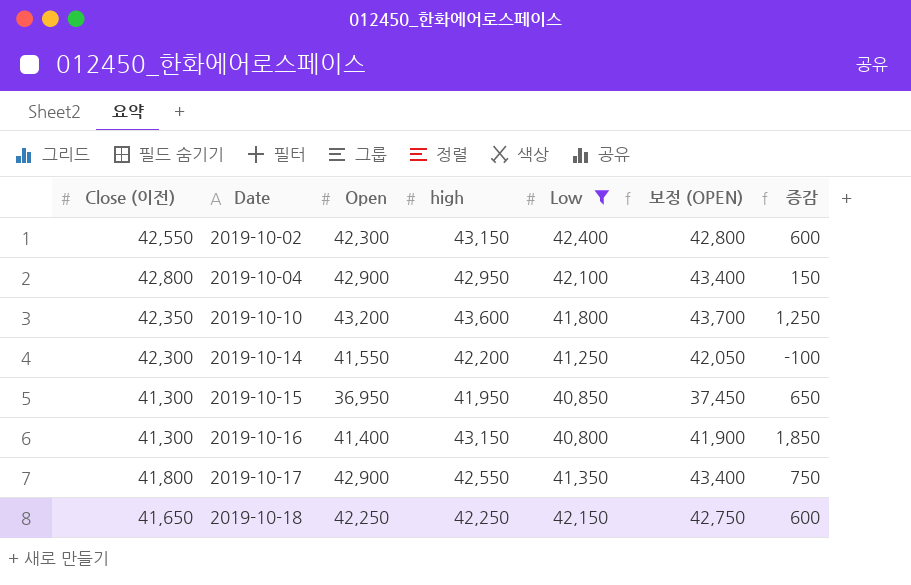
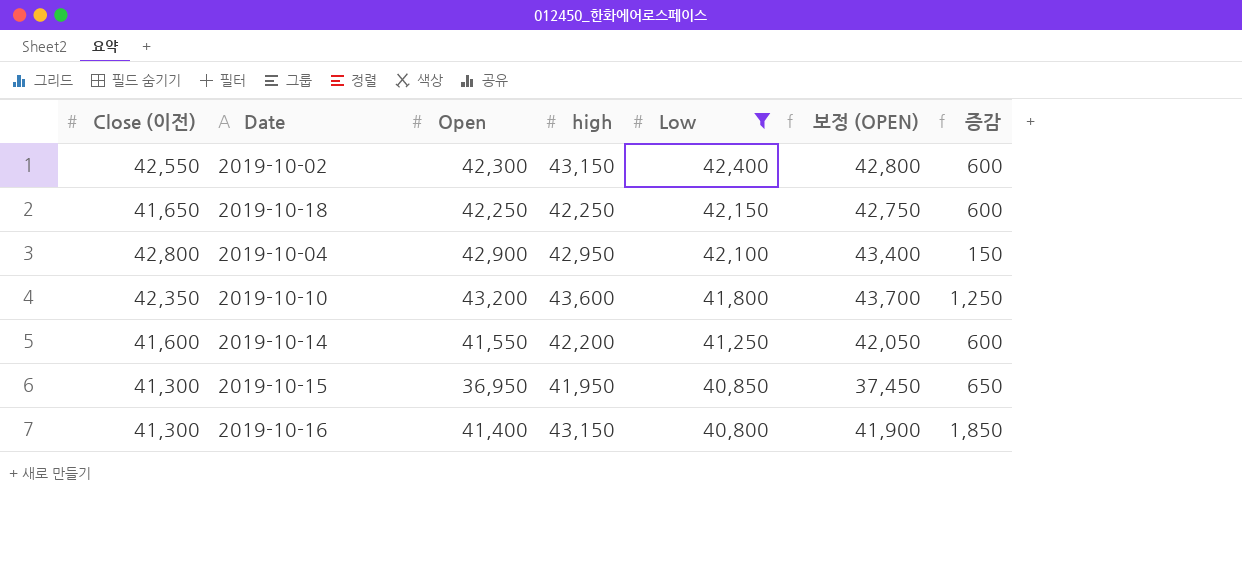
row order: Date ascending -> Low descending
row 2019-10-17: 41,800 | 42,900 | 42,550 | 41,350 | 43,400 | 750 -> none
2019-10-14 | Close (이전): 42,300 -> 41,600
2019-10-14 | 증감: -100 -> 600

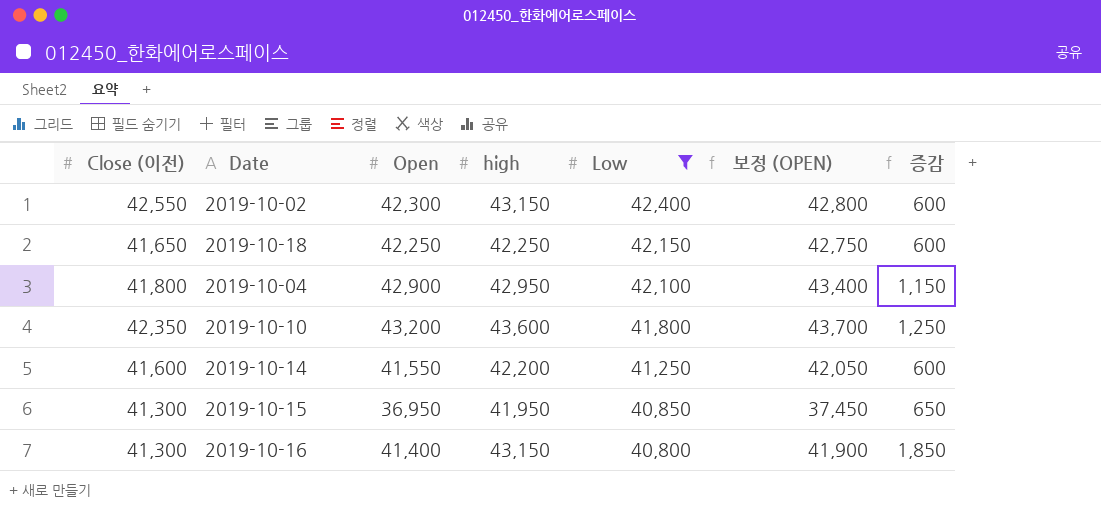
2019-10-04 | Close (이전): 42,800 -> 41,800
2019-10-04 | 증감: 150 -> 1,150

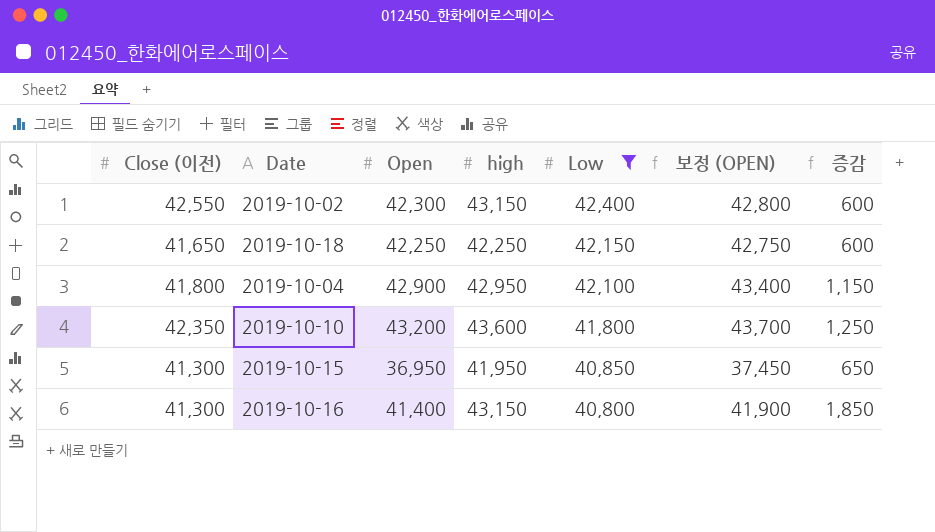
row 2019-10-14: 41,600 | 41,550 | 42,200 | 41,250 | 42,050 | 600 -> none

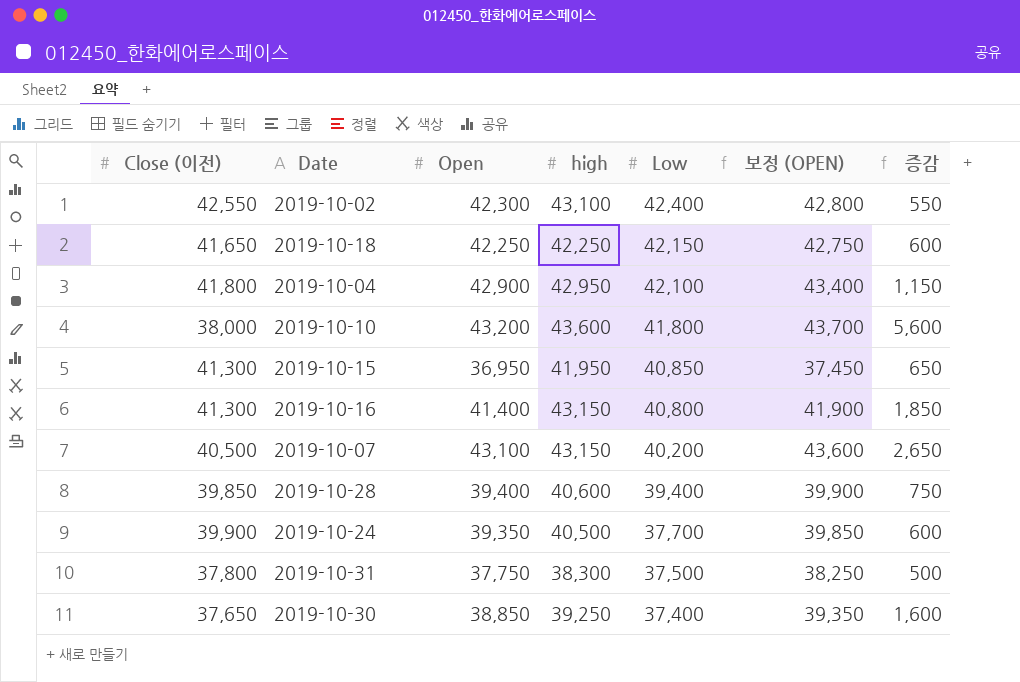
filter: Low >= 40,800 -> none
2019-10-02 | high: 43,150 -> 43,100
2019-10-02 | 증감: 600 -> 550
2019-10-10 | Close (이전): 42,350 -> 38,000
2019-10-10 | 증감: 1,250 -> 5,600

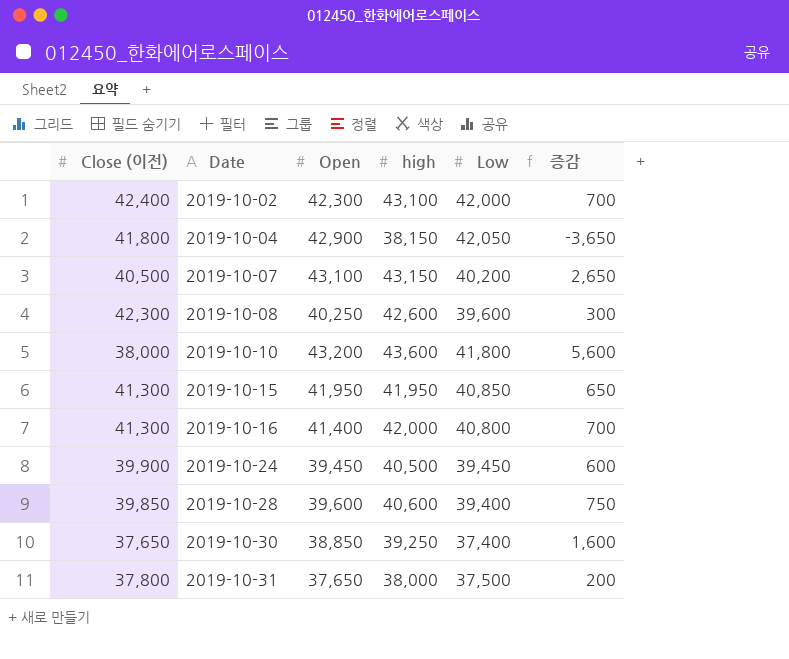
row order: Low descending -> Date ascending
column 보정 (OPEN) | formula: [Open] + 500 -> none
row 2019-10-18: 41,650 | 42,250 | 42,250 | 42,150 | 42,750 | 600 -> none
2019-10-02 | Close (이전): 42,550 -> 42,400
2019-10-02 | Low: 42,400 -> 42,000
2019-10-02 | 증감: 550 -> 700
2019-10-04 | high: 42,950 -> 38,150
2019-10-04 | Low: 42,100 -> 42,050
2019-10-04 | 증감: 1,150 -> -3,650
row 2019-10-08: none -> 42,300 | 40,250 | 42,600 | 39,600 | 300
2019-10-15 | Open: 36,950 -> 41,950
2019-10-16 | high: 43,150 -> 42,000
2019-10-16 | 증감: 1,850 -> 700
2019-10-24 | Open: 39,350 -> 39,450
2019-10-24 | Low: 37,700 -> 39,450
2019-10-28 | Open: 39,400 -> 39,600
2019-10-31 | Open: 37,750 -> 37,650
2019-10-31 | high: 38,300 -> 38,000
2019-10-31 | 증감: 500 -> 200

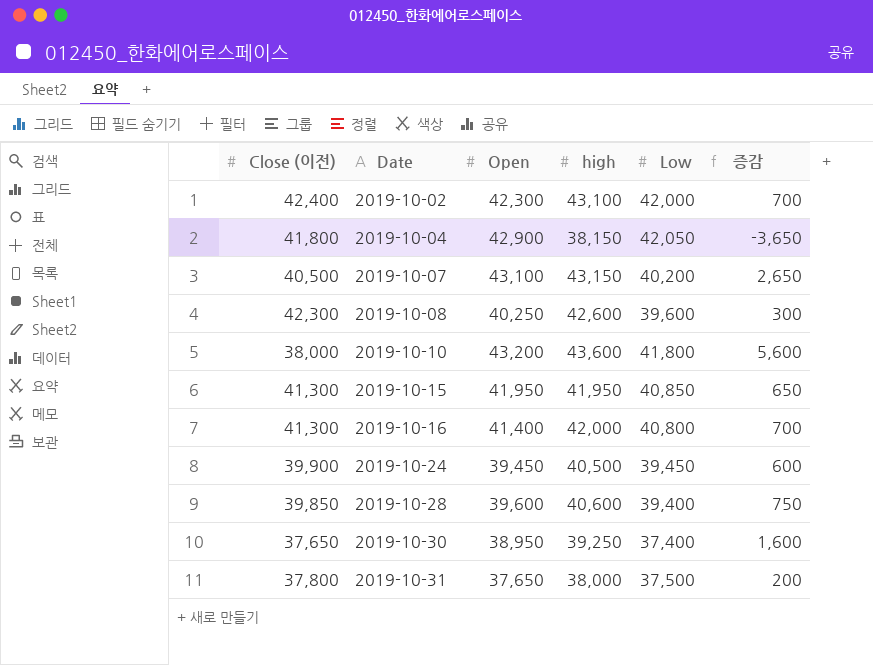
2019-10-30 | Open: 38,850 -> 38,950

